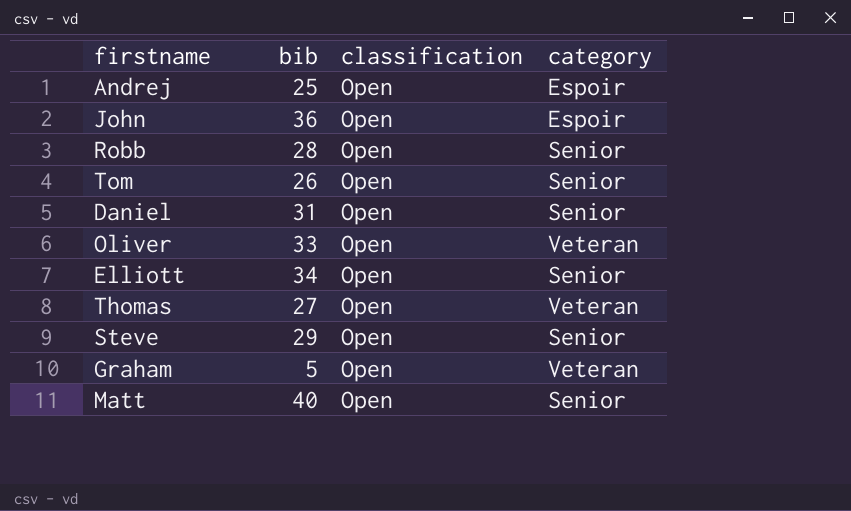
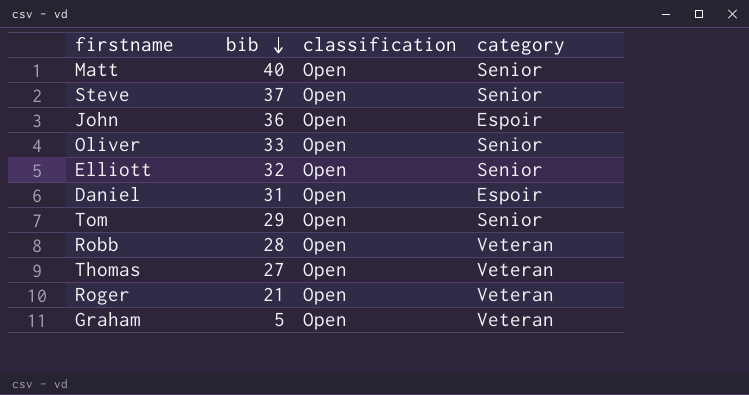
row order: none -> bib descending
row Andrej: 25 | Open | Espoir -> none
Steve | bib: 29 -> 37
Oliver | category: Veteran -> Senior
Elliott | bib: 34 -> 32
Daniel | category: Senior -> Espoir
Tom | bib: 26 -> 29
Robb | category: Senior -> Veteran
row Roger: none -> 21 | Open | Veteran

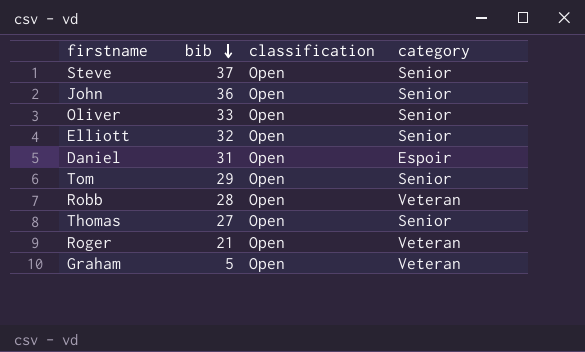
row Matt: 40 | Open | Senior -> none
John | category: Espoir -> Senior
Thomas | category: Veteran -> Senior

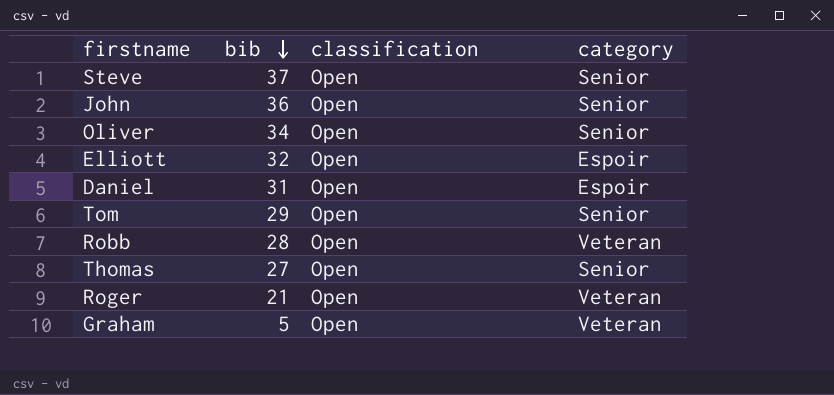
Oliver | bib: 33 -> 34
Elliott | category: Senior -> Espoir

